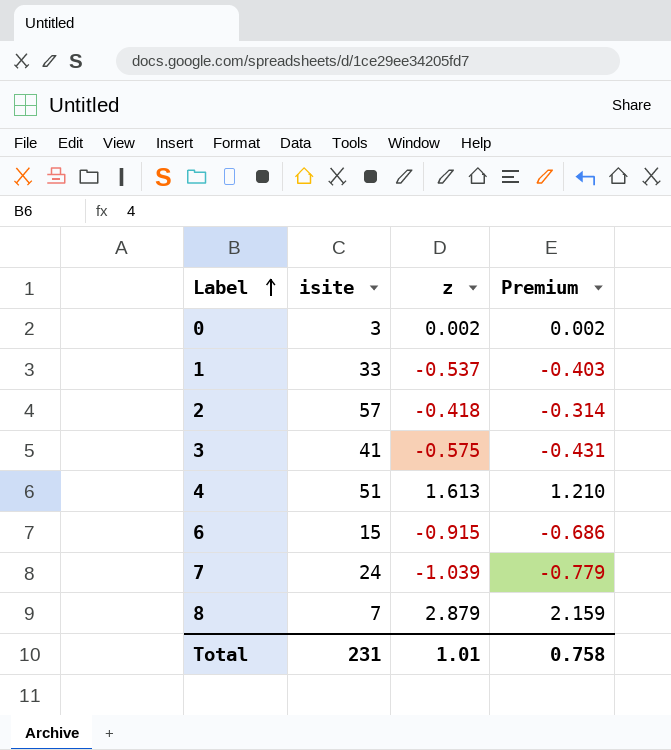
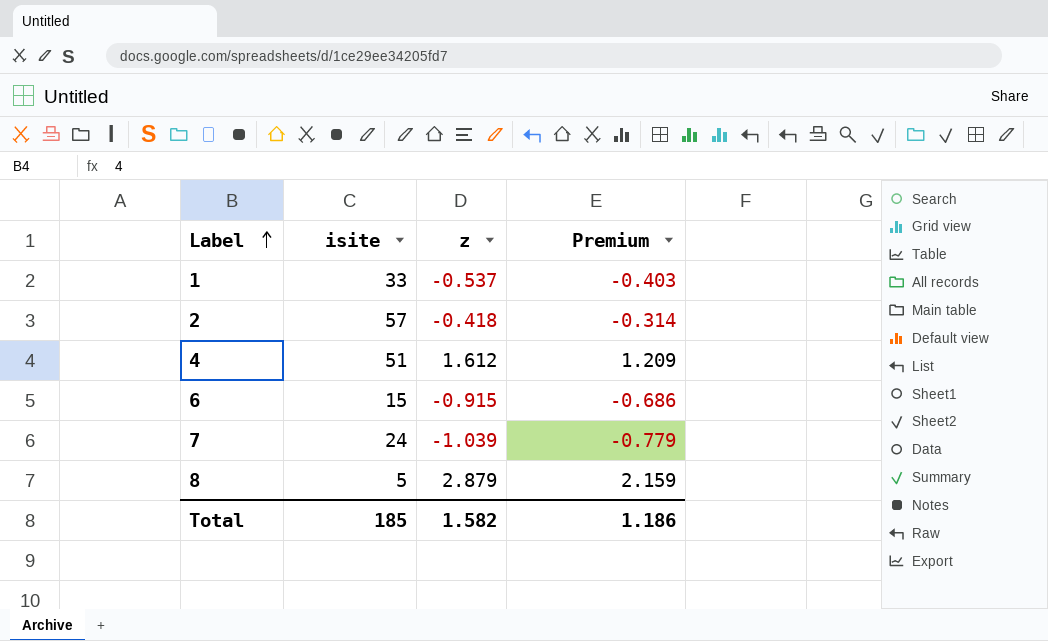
row 0: 3 | 0.002 | 0.002 -> none
row 3: 41 | -0.575 | -0.431 -> none
4 | z: 1.613 -> 1.612
4 | Premium: 1.210 -> 1.209
8 | isite: 7 -> 5
Total | isite: 231 -> 185
Total | z: 1.01 -> 1.582
Total | Premium: 0.758 -> 1.186

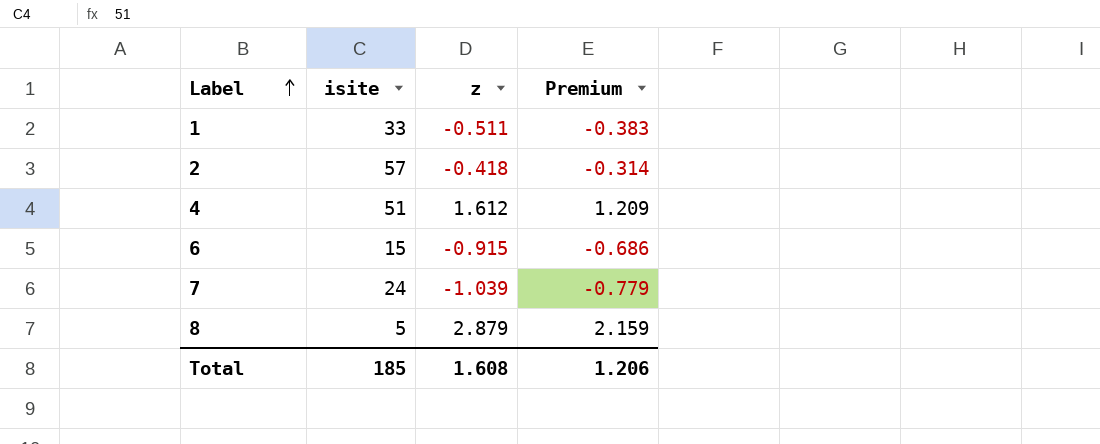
1 | z: -0.537 -> -0.511
1 | Premium: -0.403 -> -0.383
Total | z: 1.582 -> 1.608
Total | Premium: 1.186 -> 1.206

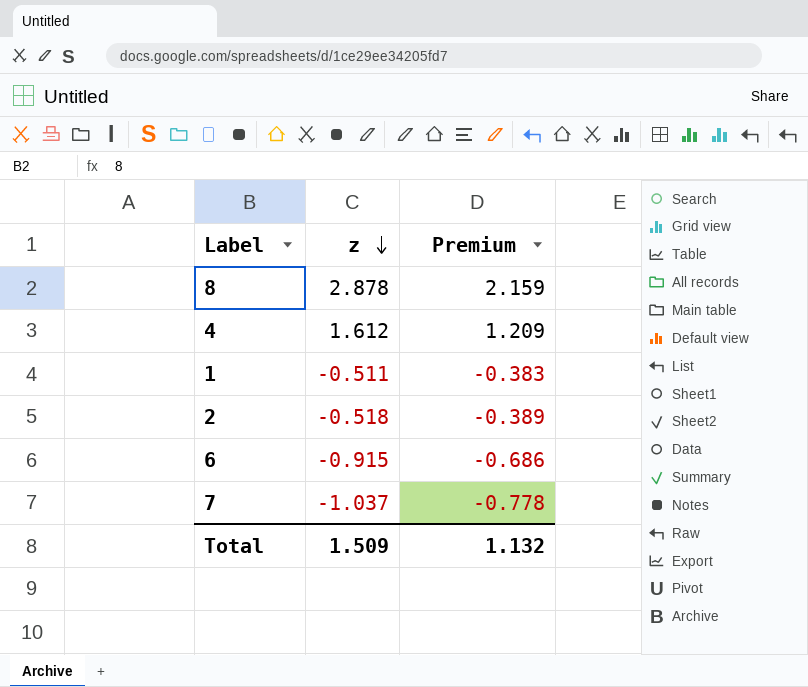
row order: Label ascending -> z descending
column isite | position: 2 -> none
8 | z: 2.879 -> 2.878
2 | z: -0.418 -> -0.518
2 | Premium: -0.314 -> -0.389
7 | z: -1.039 -> -1.037
7 | Premium: -0.779 -> -0.778
Total | z: 1.608 -> 1.509
Total | Premium: 1.206 -> 1.132

